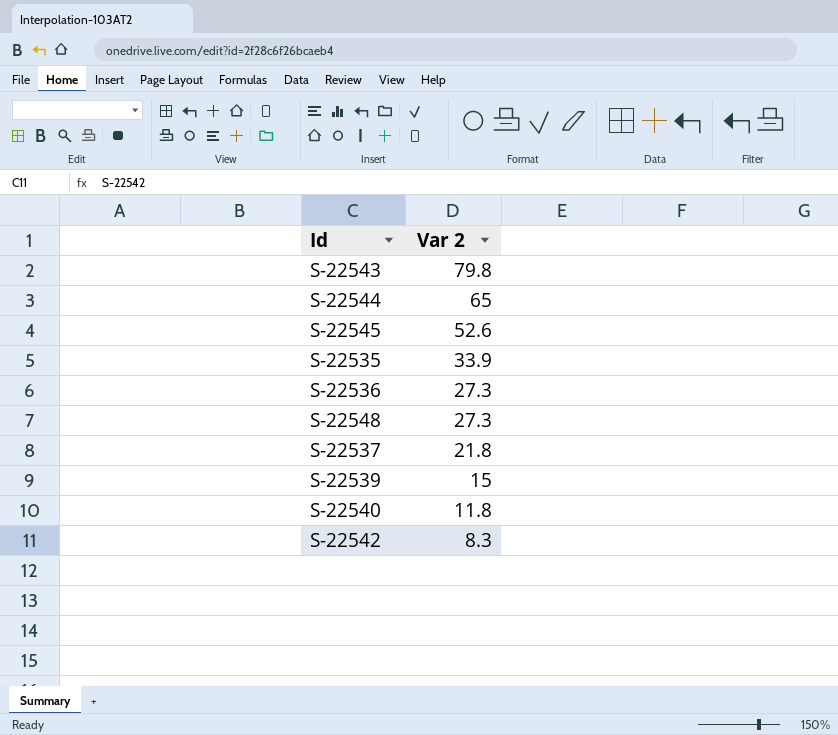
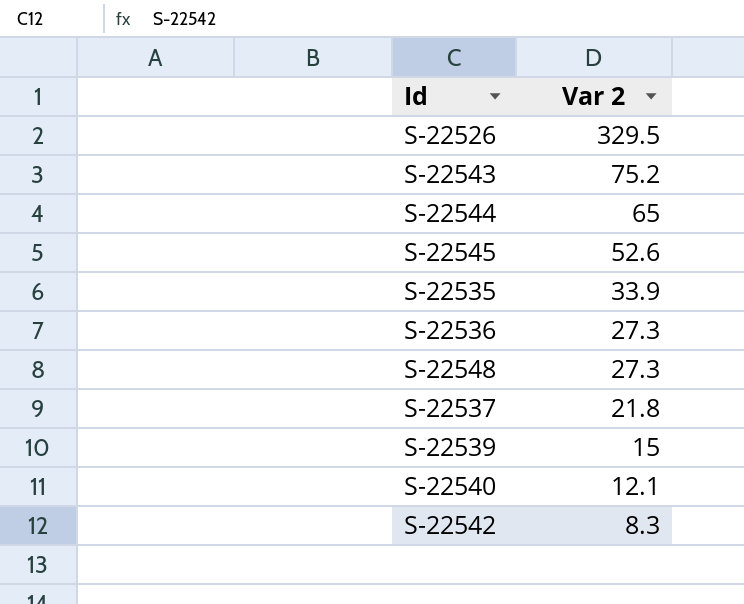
row S-22526: none -> 329.5
S-22543 | Var 2: 79.8 -> 75.2
S-22540 | Var 2: 11.8 -> 12.1

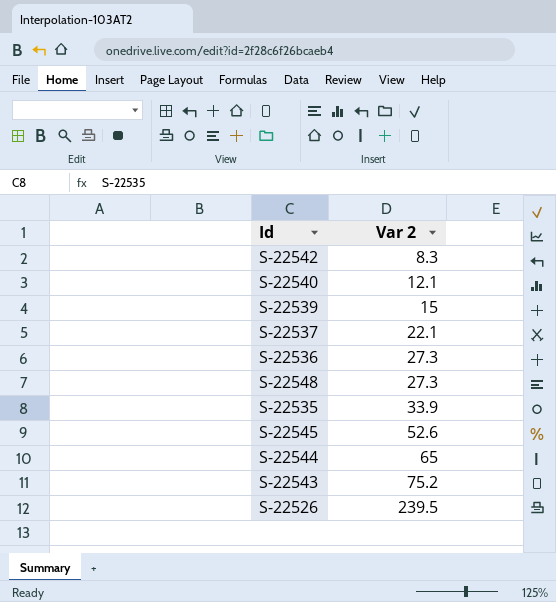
row order: Var 2 descending -> Var 2 ascending
S-22537 | Var 2: 21.8 -> 22.1
S-22526 | Var 2: 329.5 -> 239.5

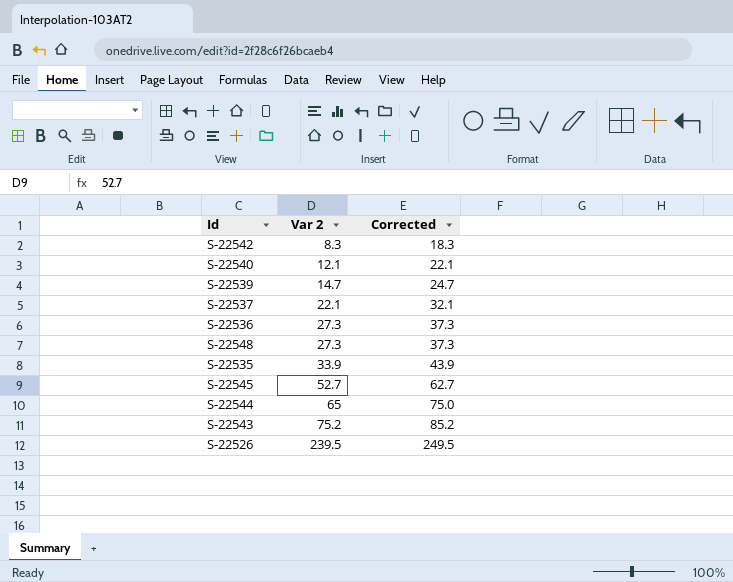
column Corrected | formula: none -> [Var 2] + 10
S-22539 | Var 2: 15 -> 14.7
S-22545 | Var 2: 52.6 -> 52.7

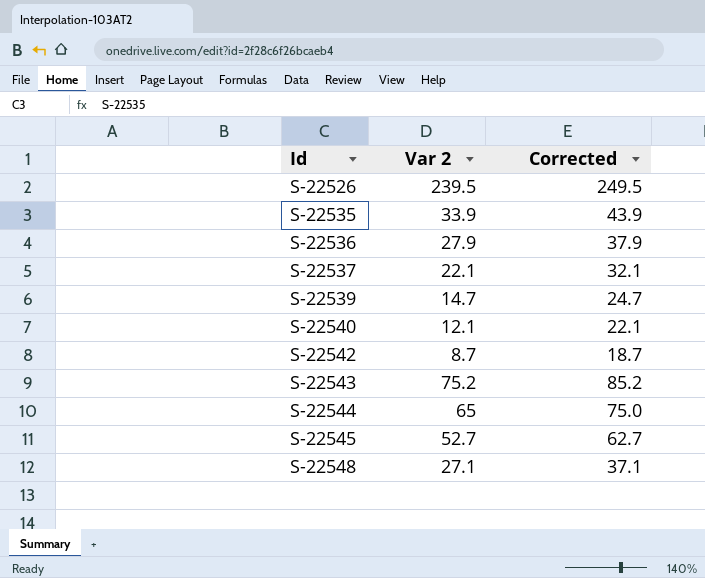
row order: Var 2 ascending -> Id ascending
S-22536 | Var 2: 27.3 -> 27.9
S-22536 | Corrected: 37.3 -> 37.9
S-22542 | Var 2: 8.3 -> 8.7
S-22542 | Corrected: 18.3 -> 18.7
S-22548 | Var 2: 27.3 -> 27.1
S-22548 | Corrected: 37.3 -> 37.1

